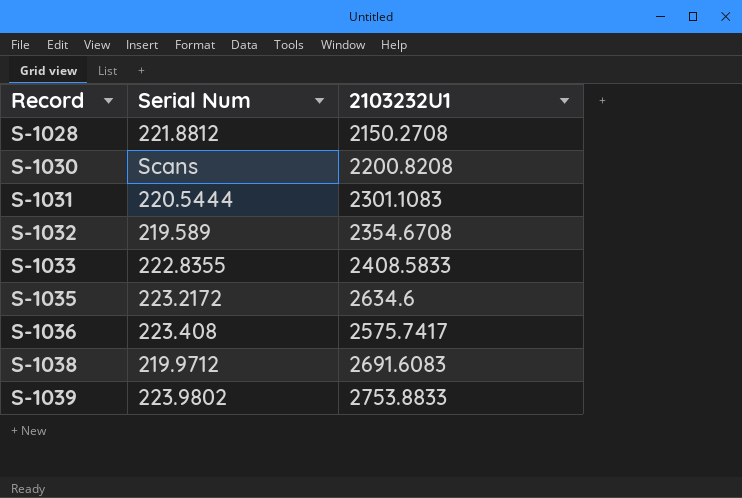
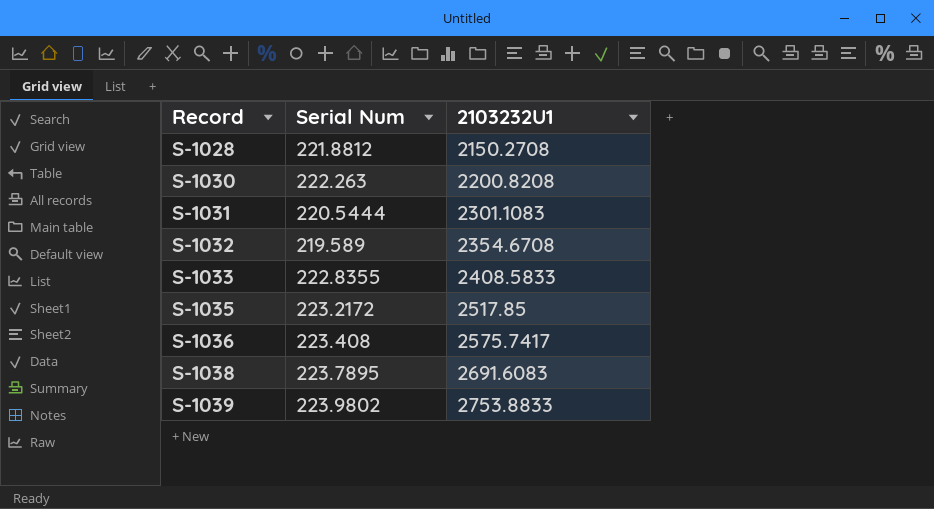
S-1030 | Serial Num: Scans -> 222.263
S-1035 | 2103232U1: 2634.6 -> 2517.85
S-1038 | Serial Num: 219.9712 -> 223.7895

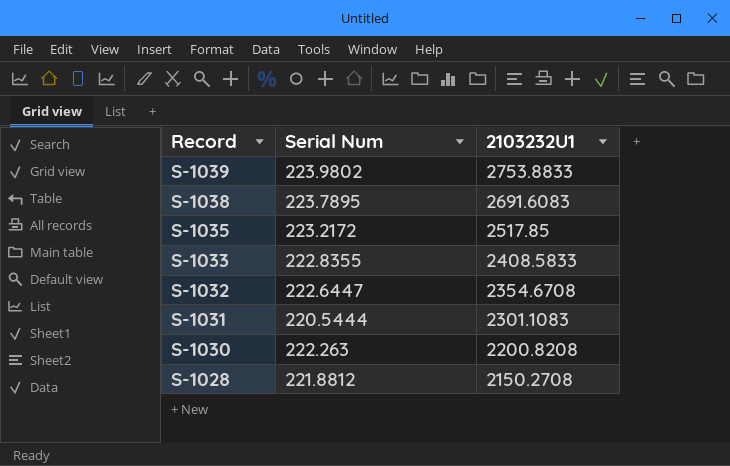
row order: Record ascending -> Record descending
row S-1036: 223.408 | 2575.7417 -> none
S-1032 | Serial Num: 219.589 -> 222.6447

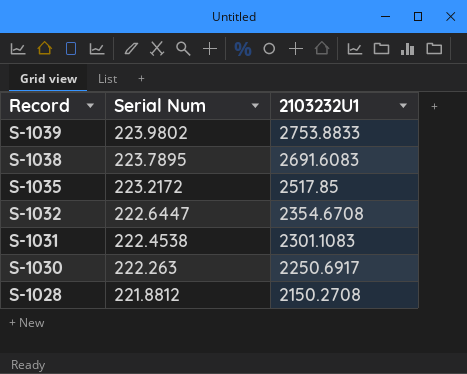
row S-1033: 222.8355 | 2408.5833 -> none
S-1031 | Serial Num: 220.5444 -> 222.4538
S-1030 | 2103232U1: 2200.8208 -> 2250.6917

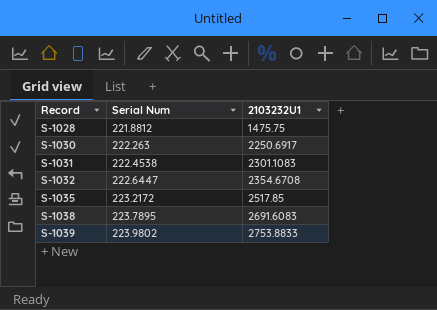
row order: Record descending -> Record ascending
S-1028 | 2103232U1: 2150.2708 -> 1475.75

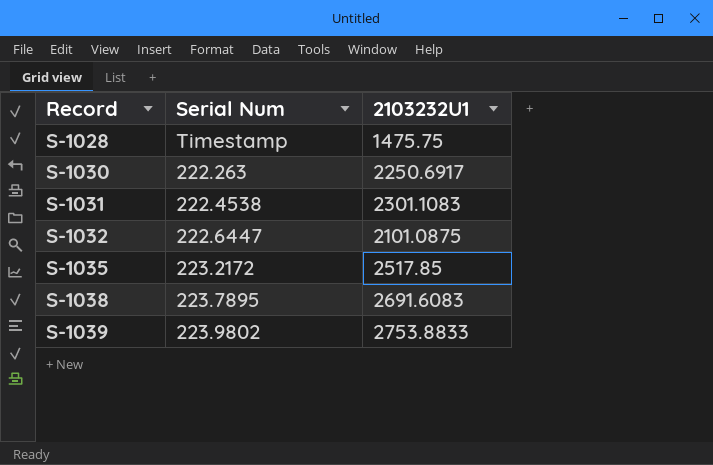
S-1028 | Serial Num: 221.8812 -> Timestamp
S-1032 | 2103232U1: 2354.6708 -> 2101.0875

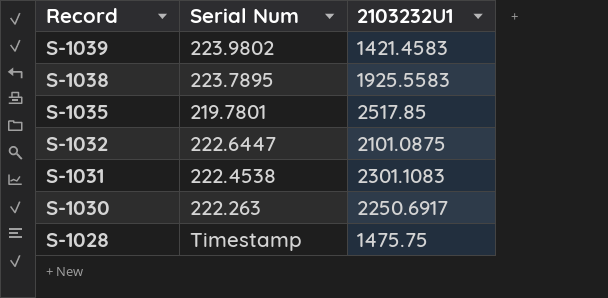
row order: Record ascending -> Record descending
S-1039 | 2103232U1: 2753.8833 -> 1421.4583
S-1038 | 2103232U1: 2691.6083 -> 1925.5583
S-1035 | Serial Num: 223.2172 -> 219.7801

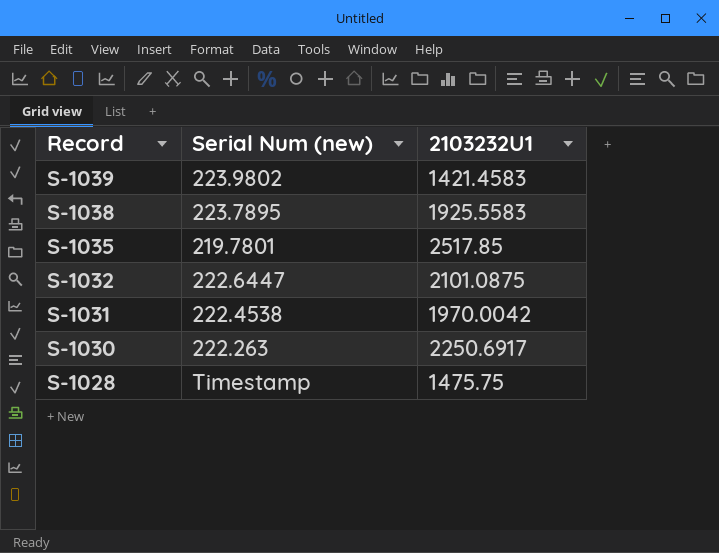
column name: Serial Num -> Serial Num (new)
S-1031 | 2103232U1: 2301.1083 -> 1970.0042

